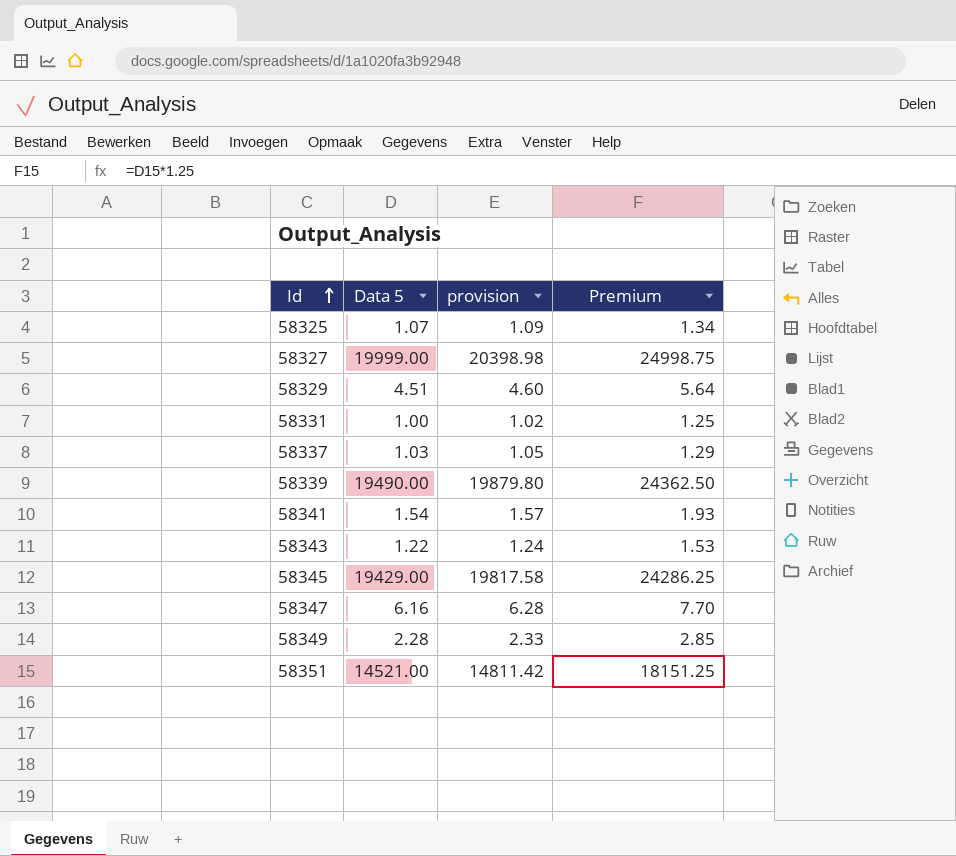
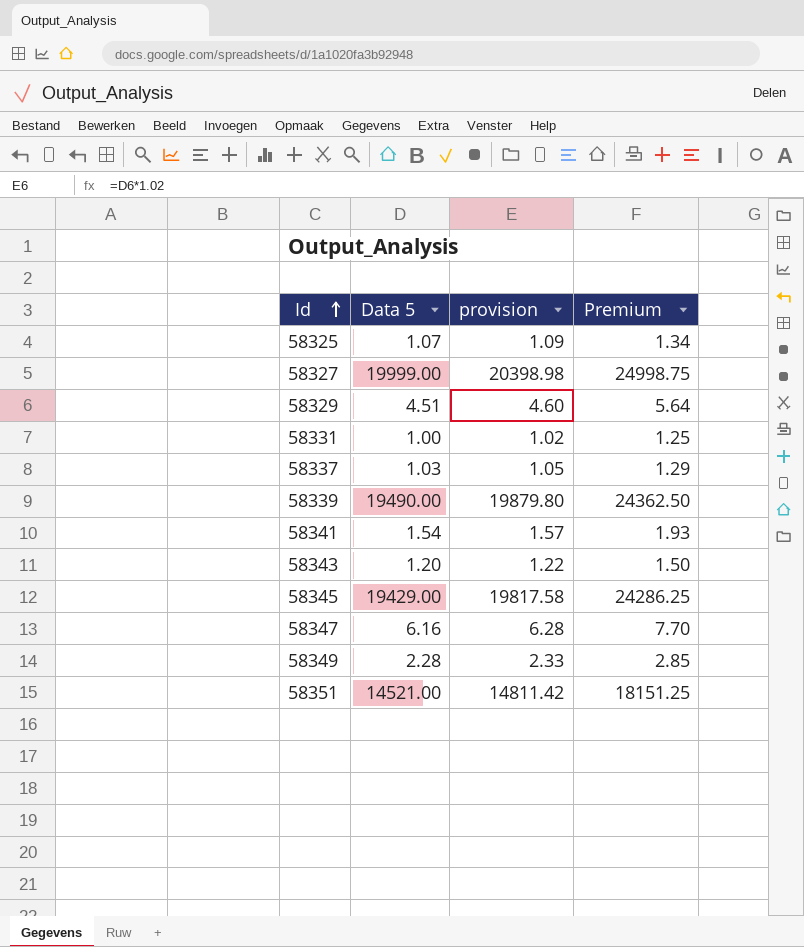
58343 | Data 5: 1.22 -> 1.20
58343 | provision: 1.24 -> 1.22
58343 | Premium: 1.53 -> 1.50

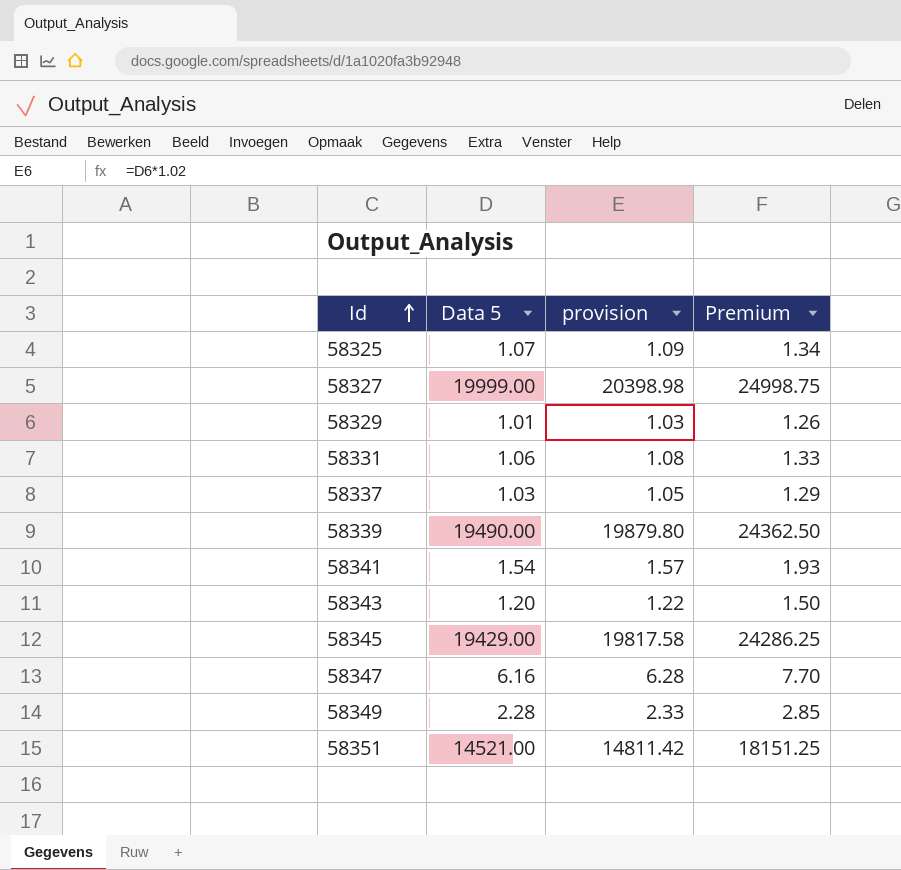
58329 | Data 5: 4.51 -> 1.01
58329 | provision: 4.60 -> 1.03
58329 | Premium: 5.64 -> 1.26
58331 | Data 5: 1.00 -> 1.06
58331 | provision: 1.02 -> 1.08
58331 | Premium: 1.25 -> 1.33

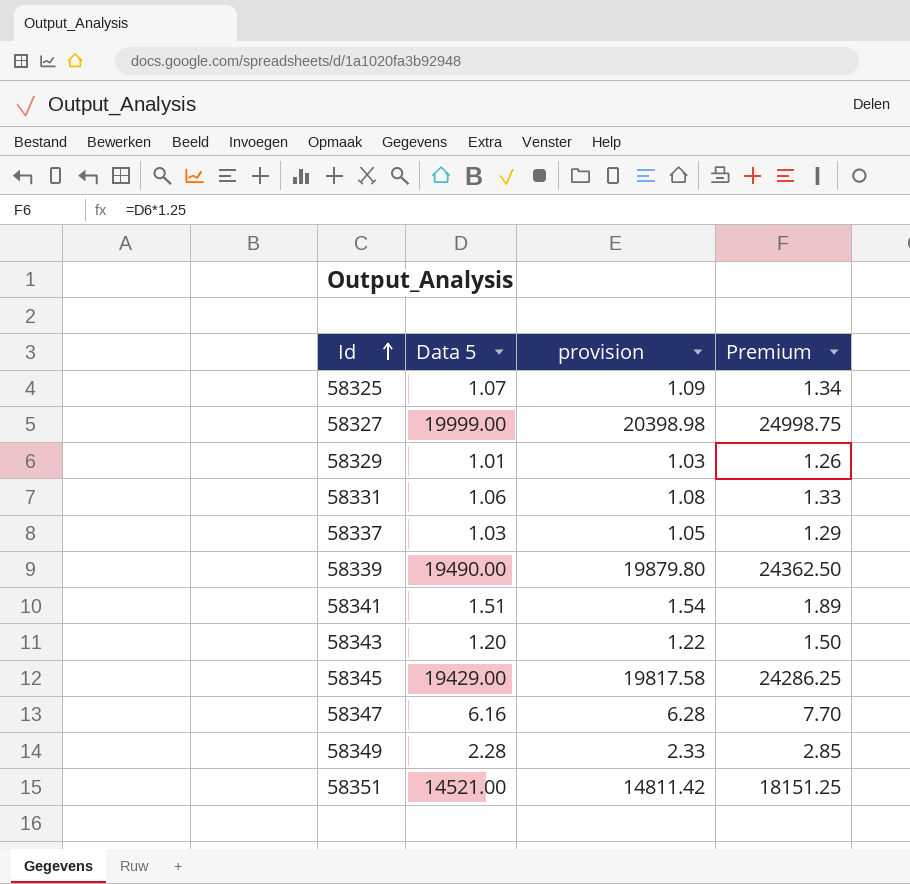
58341 | Data 5: 1.54 -> 1.51
58341 | provision: 1.57 -> 1.54
58341 | Premium: 1.93 -> 1.89

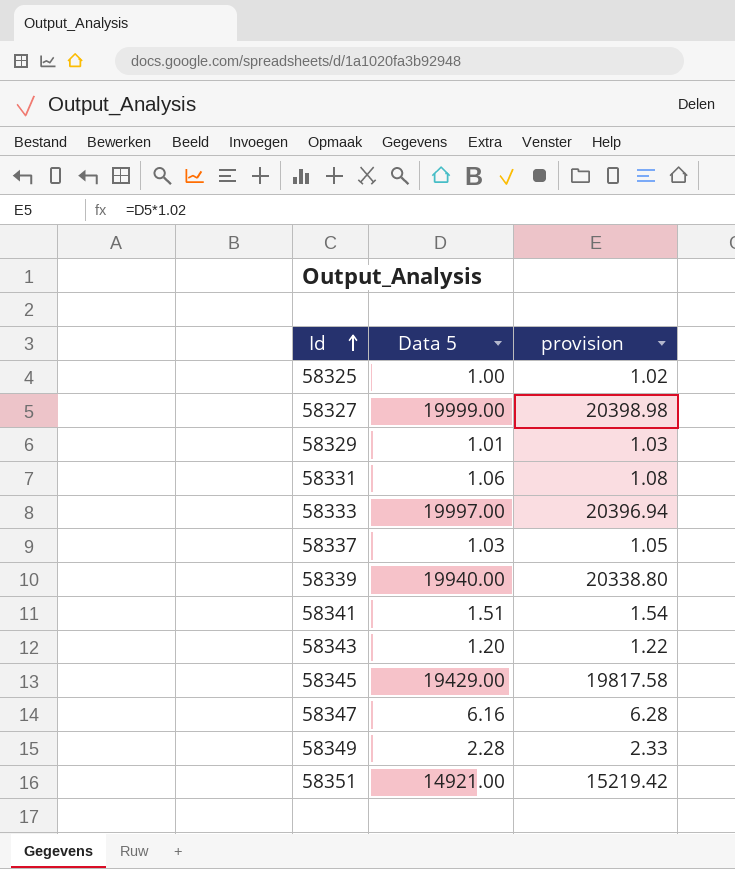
column Premium | formula: [Data 5] * 1.25 -> none
58325 | Data 5: 1.07 -> 1.00
58325 | provision: 1.09 -> 1.02
row 58333: none -> 19997.00 | 20396.94
58339 | Data 5: 19490.00 -> 19940.00
58339 | provision: 19879.80 -> 20338.80
58351 | Data 5: 14521.00 -> 14921.00
58351 | provision: 14811.42 -> 15219.42

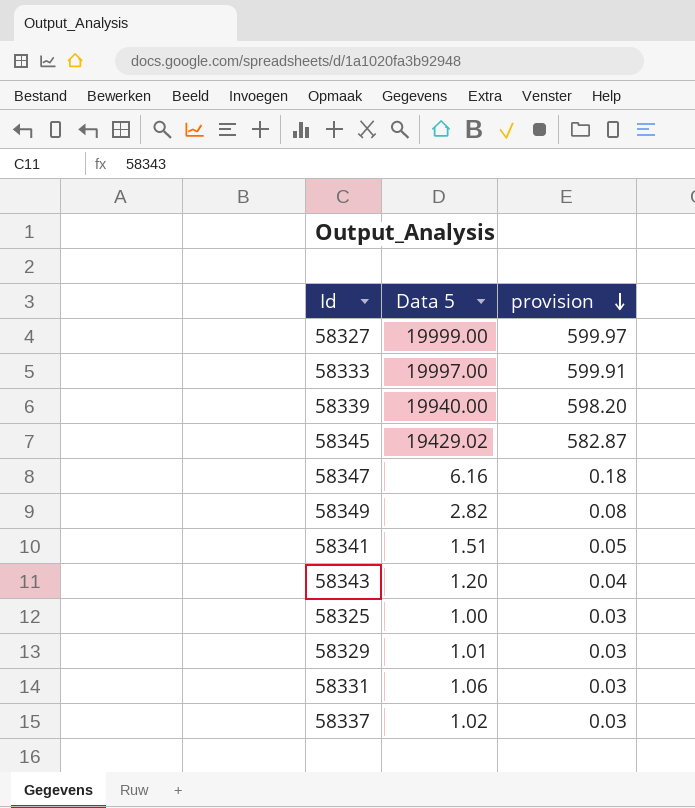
row order: Id ascending -> provision descending
column provision | formula: [Data 5] * 1.02 -> [Data 5] * 0.03
row 58351: 14921.00 | 15219.42 -> none
58345 | Data 5: 19429.00 -> 19429.02
58349 | Data 5: 2.28 -> 2.82
58337 | Data 5: 1.03 -> 1.02

